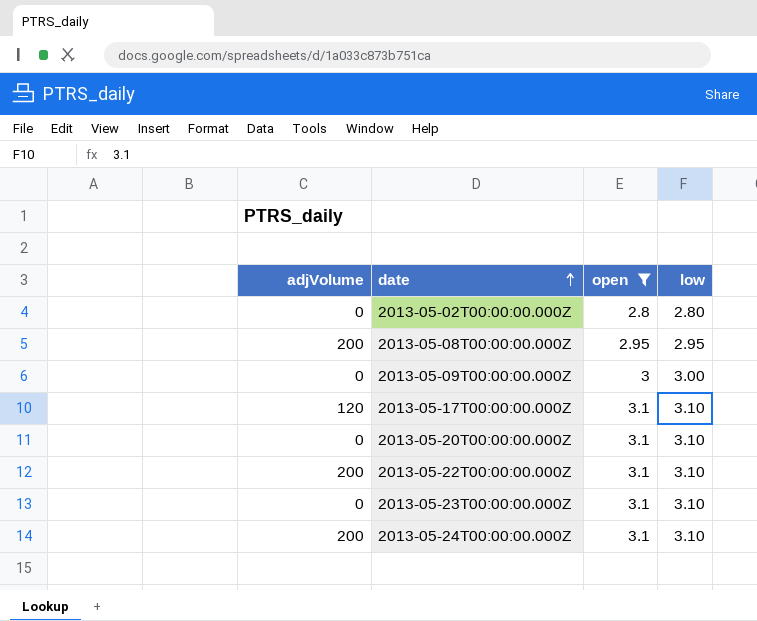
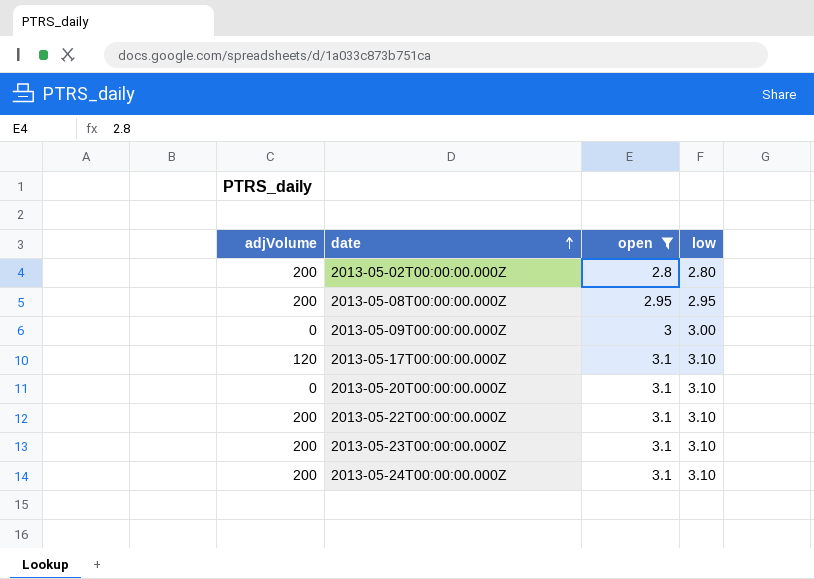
2013-05-02T00:00:00.000Z | adjVolume: 0 -> 200
2013-05-23T00:00:00.000Z | adjVolume: 0 -> 200

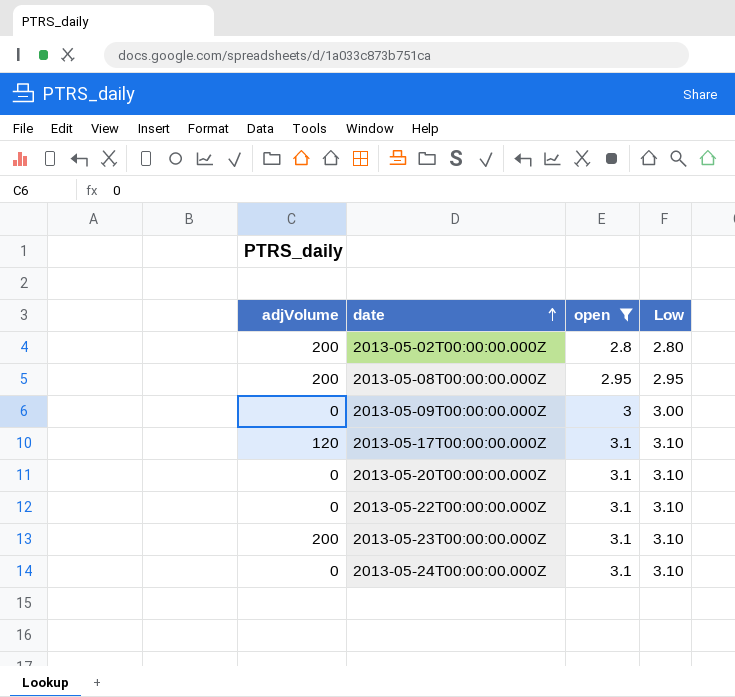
column name: low -> Low
2013-05-22T00:00:00.000Z | adjVolume: 200 -> 0
2013-05-24T00:00:00.000Z | adjVolume: 200 -> 0

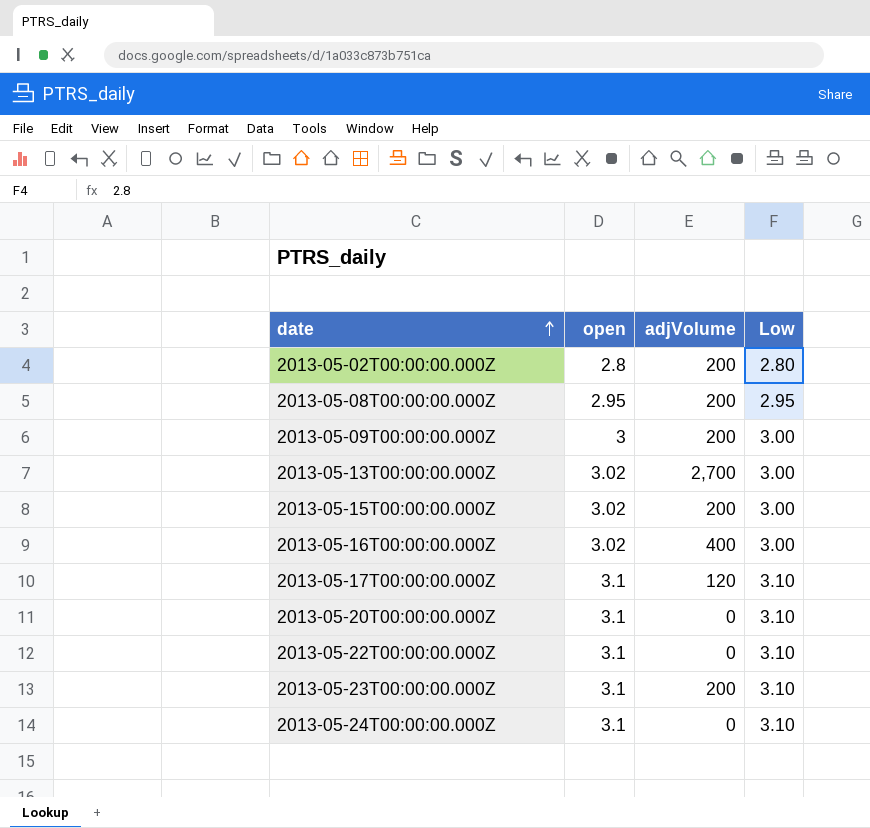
filter: open != 3.02 -> none
column adjVolume | position: 1 -> 3
2013-05-09T00:00:00.000Z | adjVolume: 0 -> 200

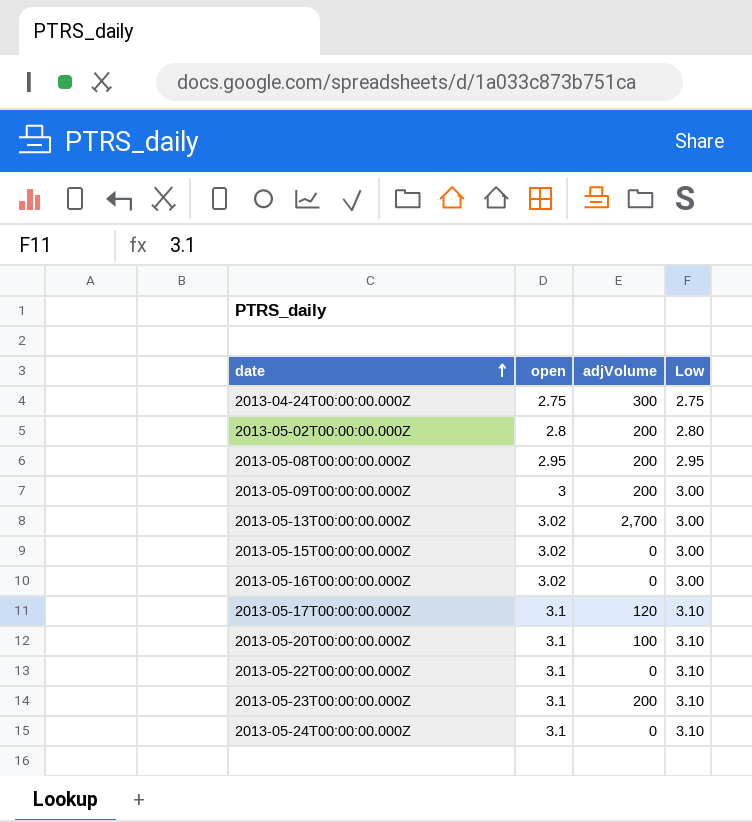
row 2013-04-24T00:00:00.000Z: none -> 2.75 | 300 | 2.75
2013-05-15T00:00:00.000Z | adjVolume: 200 -> 0
2013-05-16T00:00:00.000Z | adjVolume: 400 -> 0
2013-05-20T00:00:00.000Z | adjVolume: 0 -> 100

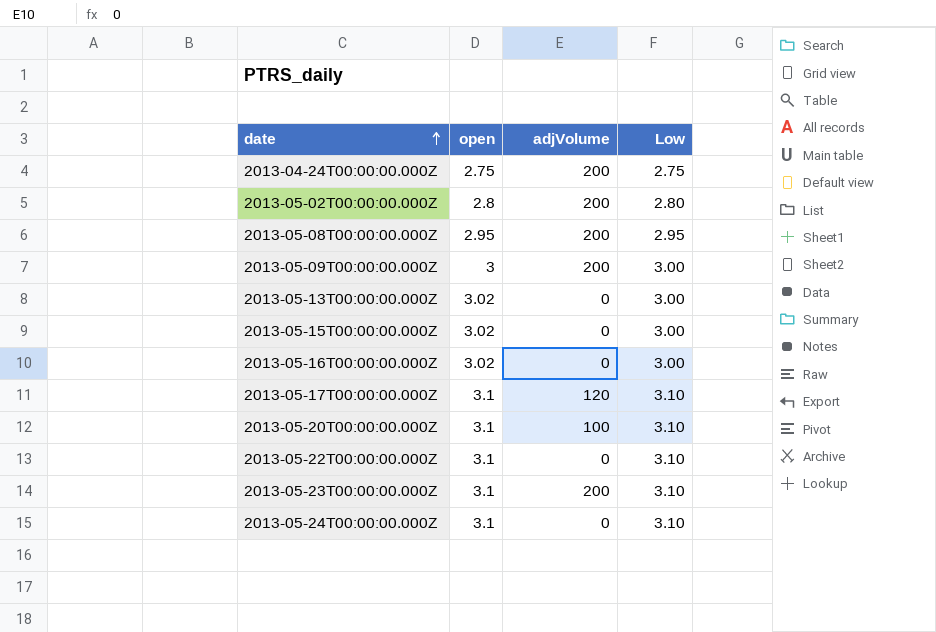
2013-04-24T00:00:00.000Z | adjVolume: 300 -> 200
2013-05-13T00:00:00.000Z | adjVolume: 2,700 -> 0

